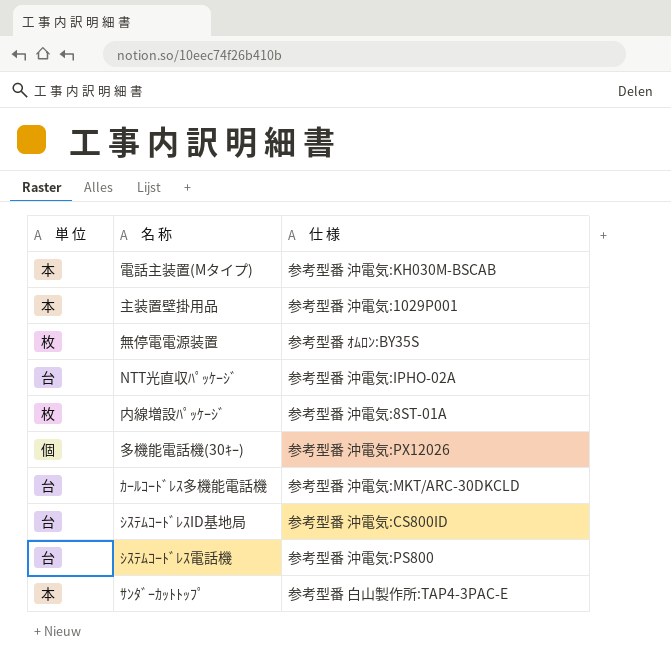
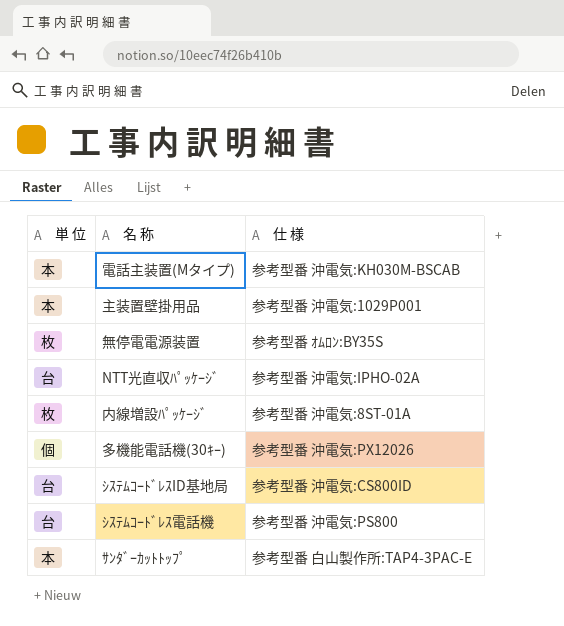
row ｶｰﾙｺｰﾄﾞﾚｽ多機能電話機: 台 | 参考型番 沖電気:MKT/ARC-30DKCLD -> none

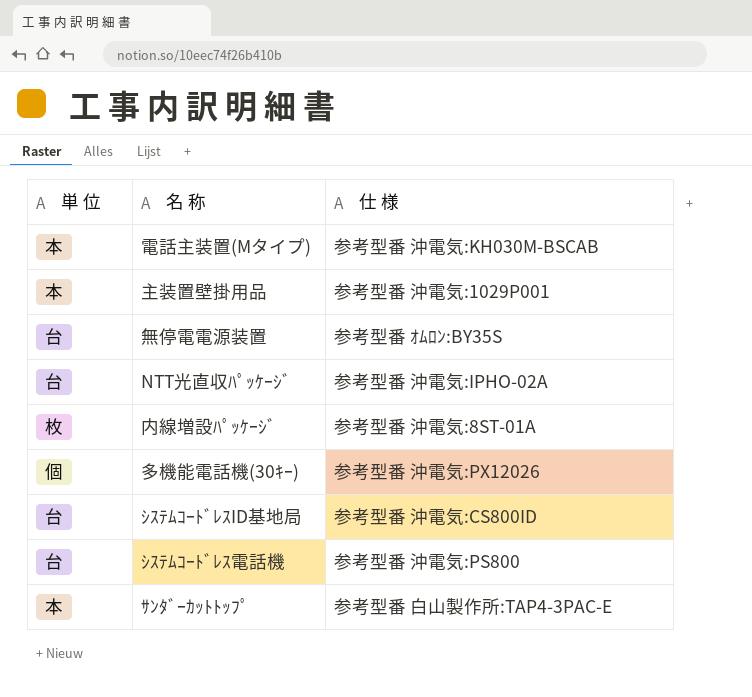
無停電電源装置 | 単 位: 枚 -> 台

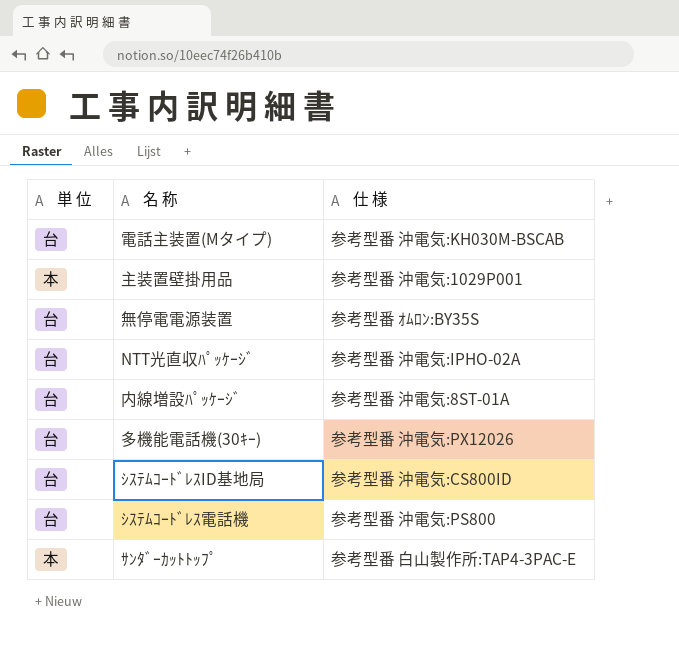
電話主装置(Mタイプ) | 単 位: 本 -> 台
内線増設ﾊﾟｯｹｰｼﾞ | 単 位: 枚 -> 台
多機能電話機(30ｷｰ) | 単 位: 個 -> 台

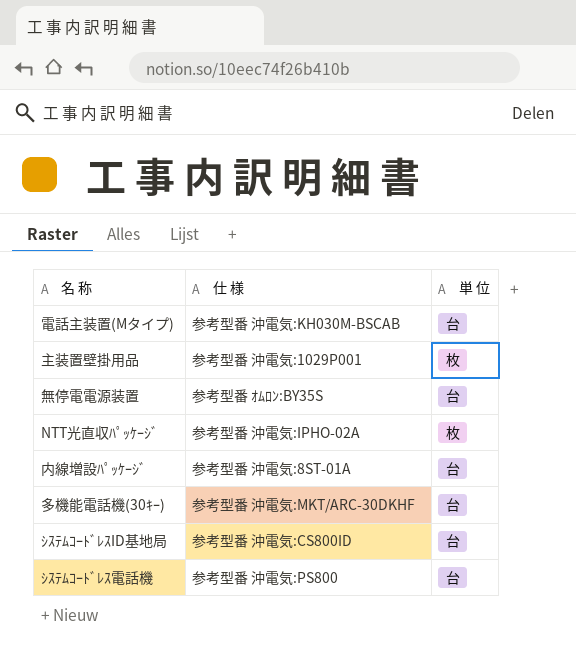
column 単 位 | position: 1 -> 3
row ｻﾝﾀﾞｰｶｯﾄﾄｯﾌﾟ: 本 | 参考型番 白山製作所:TAP4-3PAC-E -> none
主装置壁掛用品 | 単 位: 本 -> 枚
NTT光直収ﾊﾟｯｹｰｼﾞ | 単 位: 台 -> 枚
多機能電話機(30ｷｰ) | 仕 様: 参考型番 沖電気:PX12026 -> 参考型番 沖電気:MKT/ARC-30DKHF

